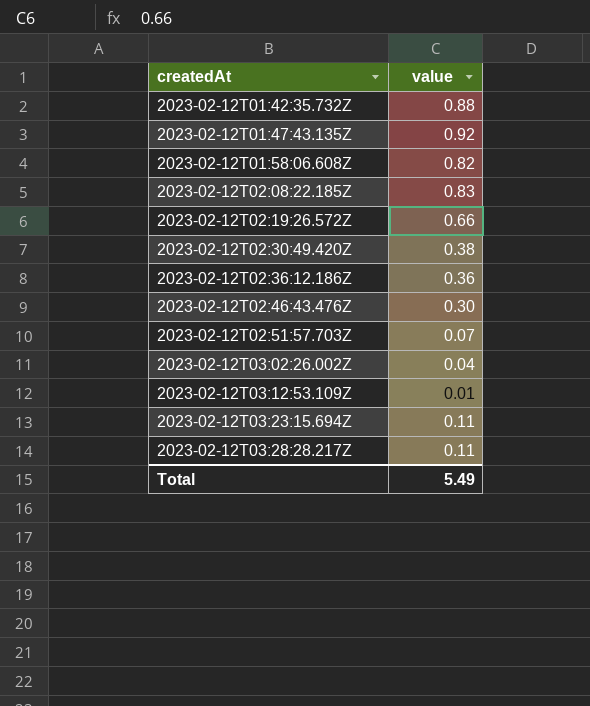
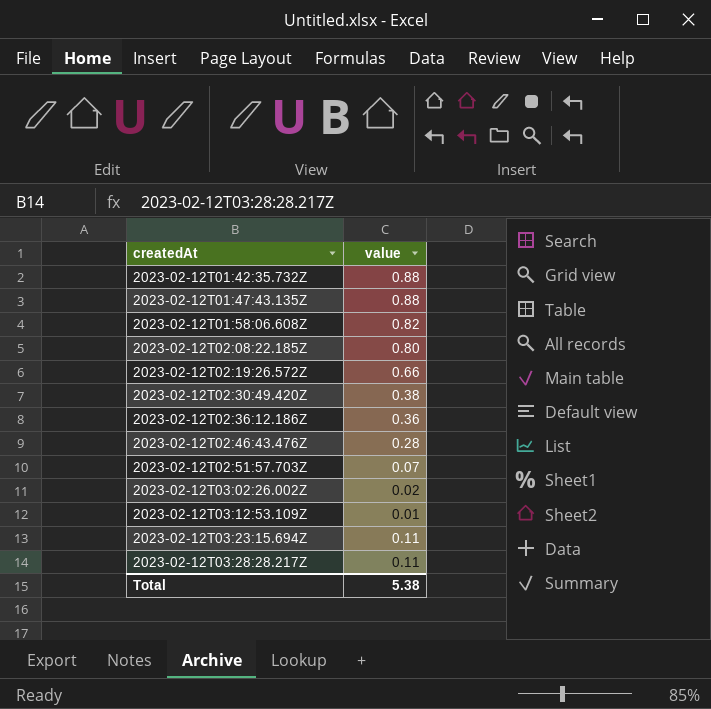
2023-02-12T01:47:43.135Z | value: 0.92 -> 0.88
2023-02-12T02:08:22.185Z | value: 0.83 -> 0.80
2023-02-12T02:46:43.476Z | value: 0.30 -> 0.28
2023-02-12T03:02:26.002Z | value: 0.04 -> 0.02
Total | value: 5.49 -> 5.38

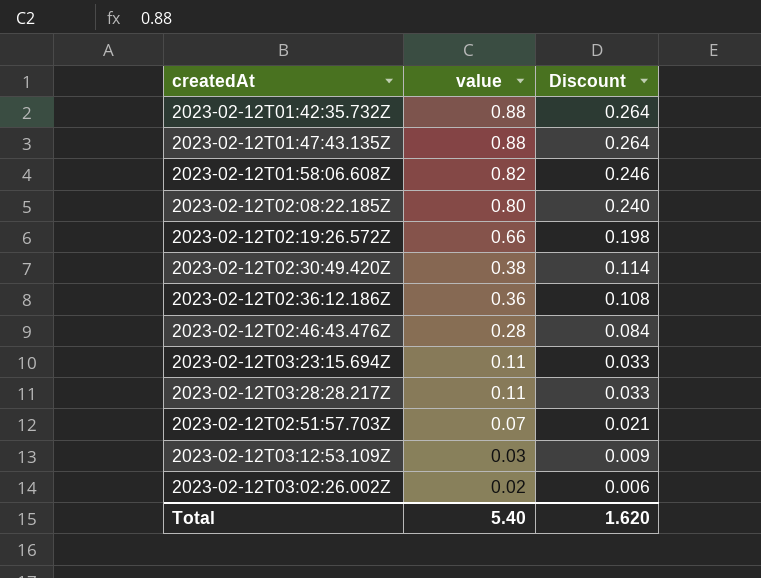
row order: createdAt ascending -> value descending
column Discount | formula: none -> [value] * 0.3
2023-02-12T03:12:53.109Z | value: 0.01 -> 0.03
Total | value: 5.38 -> 5.40

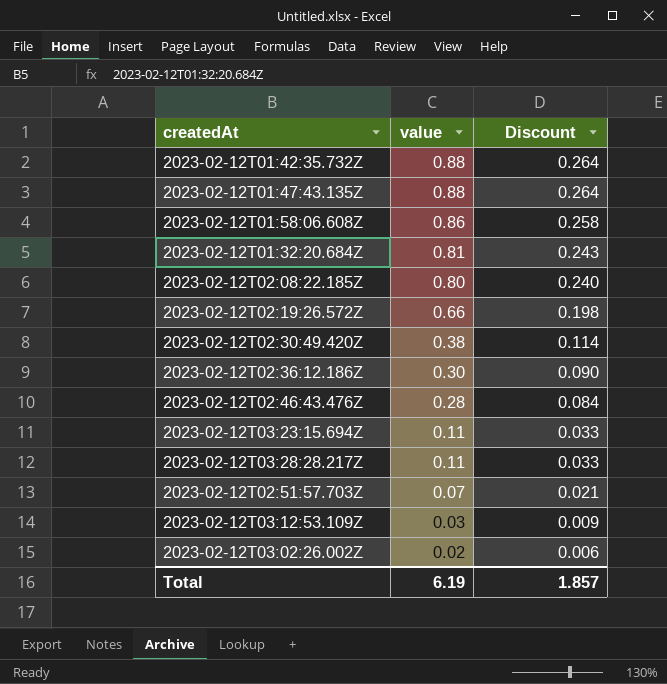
2023-02-12T01:58:06.608Z | value: 0.82 -> 0.86
2023-02-12T01:58:06.608Z | Discount: 0.246 -> 0.258
row 2023-02-12T01:32:20.684Z: none -> 0.81 | 0.243
2023-02-12T02:36:12.186Z | value: 0.36 -> 0.30
2023-02-12T02:36:12.186Z | Discount: 0.108 -> 0.090
Total | value: 5.40 -> 6.19
Total | Discount: 1.620 -> 1.857

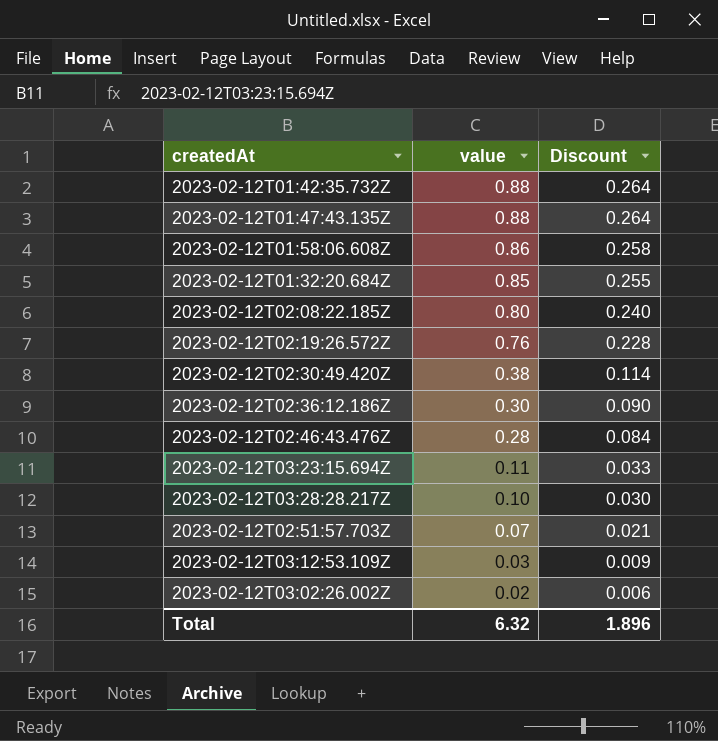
2023-02-12T01:32:20.684Z | value: 0.81 -> 0.85
2023-02-12T01:32:20.684Z | Discount: 0.243 -> 0.255
2023-02-12T02:19:26.572Z | value: 0.66 -> 0.76
2023-02-12T02:19:26.572Z | Discount: 0.198 -> 0.228
2023-02-12T03:28:28.217Z | value: 0.11 -> 0.10
2023-02-12T03:28:28.217Z | Discount: 0.033 -> 0.030
Total | value: 6.19 -> 6.32
Total | Discount: 1.857 -> 1.896

